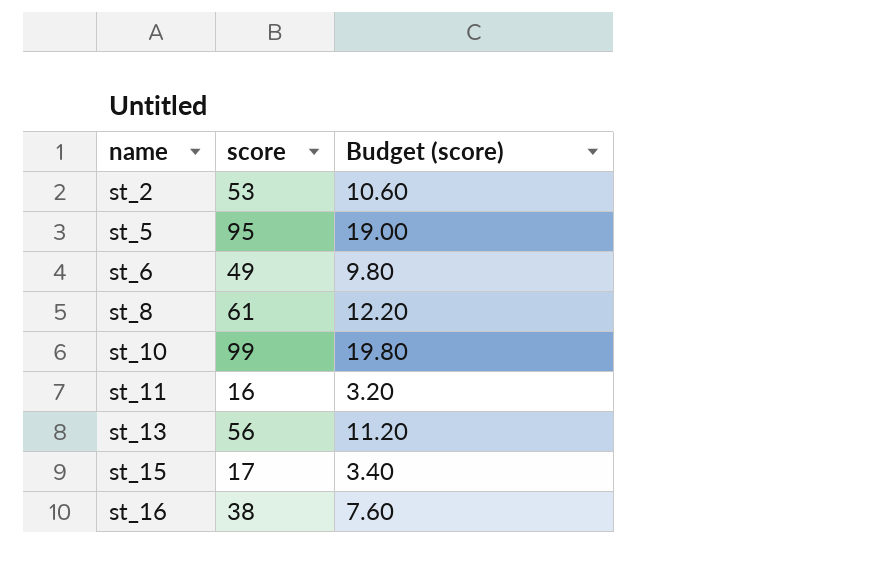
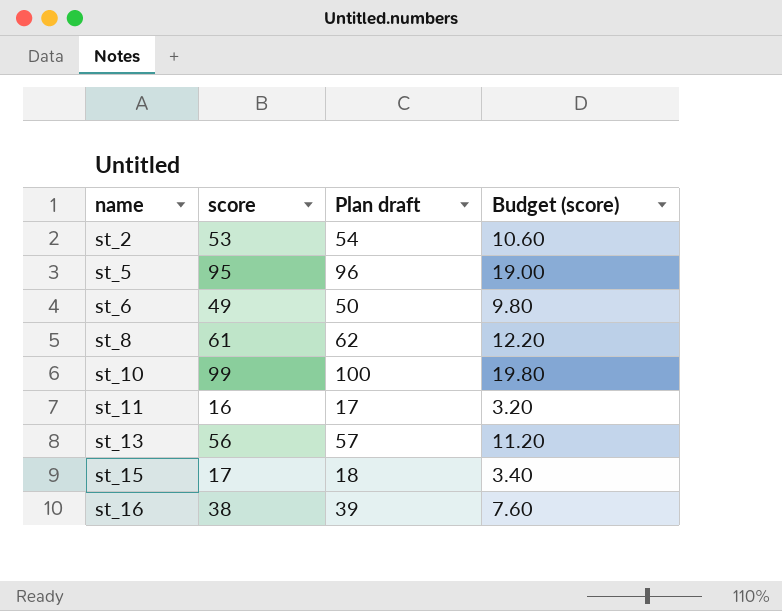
column Plan draft | formula: none -> [score] + 1

